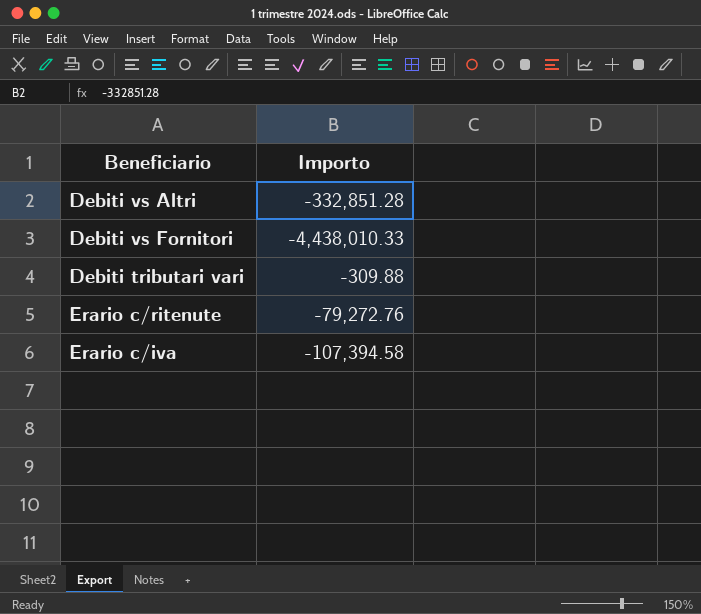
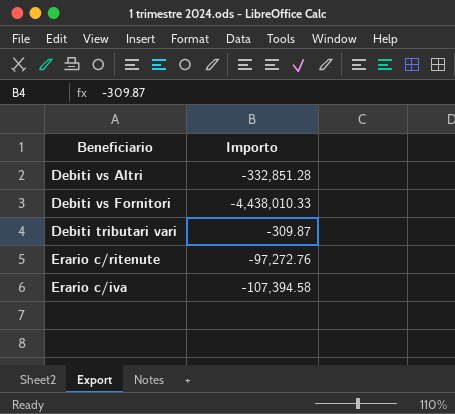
Debiti tributari vari | Importo: -309.88 -> -309.87
Erario c/ritenute | Importo: -79,272.76 -> -97,272.76

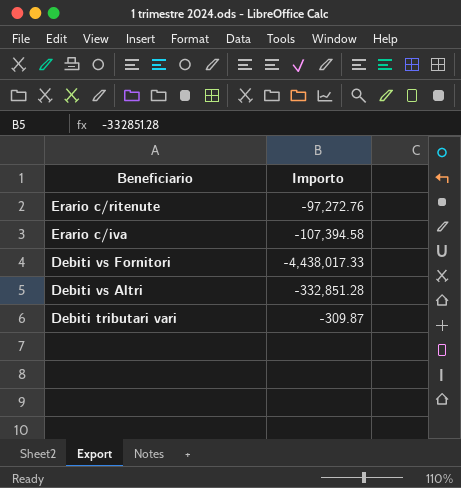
row order: none -> Beneficiario descending
Debiti vs Fornitori | Importo: -4,438,010.33 -> -4,438,017.33

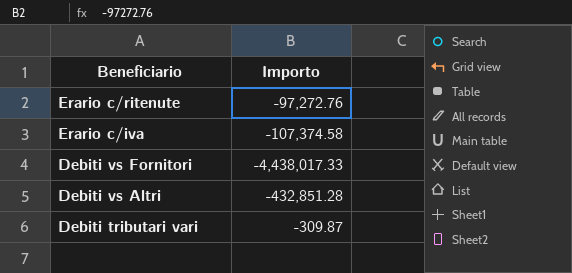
Erario c/iva | Importo: -107,394.58 -> -107,374.58
Debiti vs Altri | Importo: -332,851.28 -> -432,851.28

